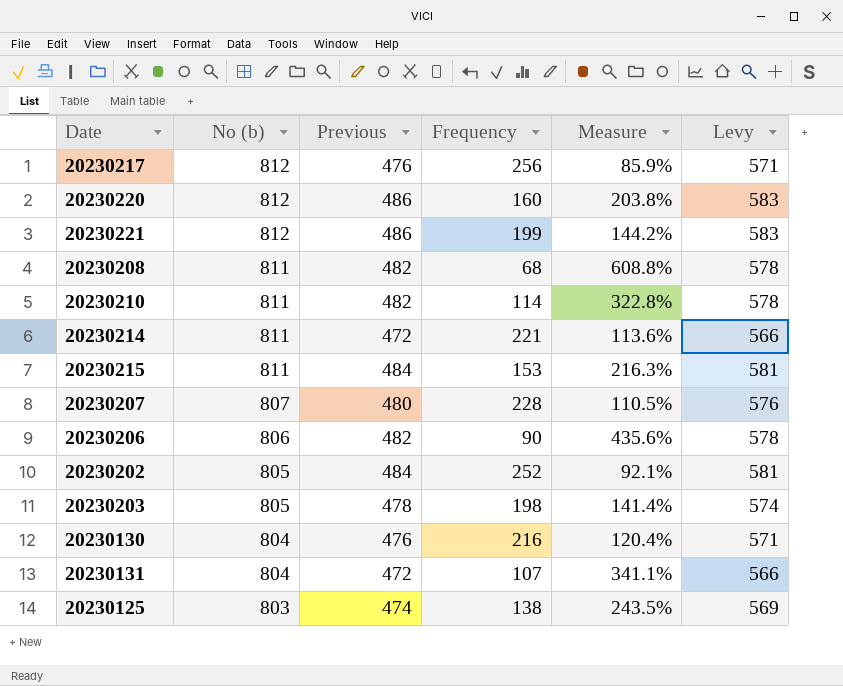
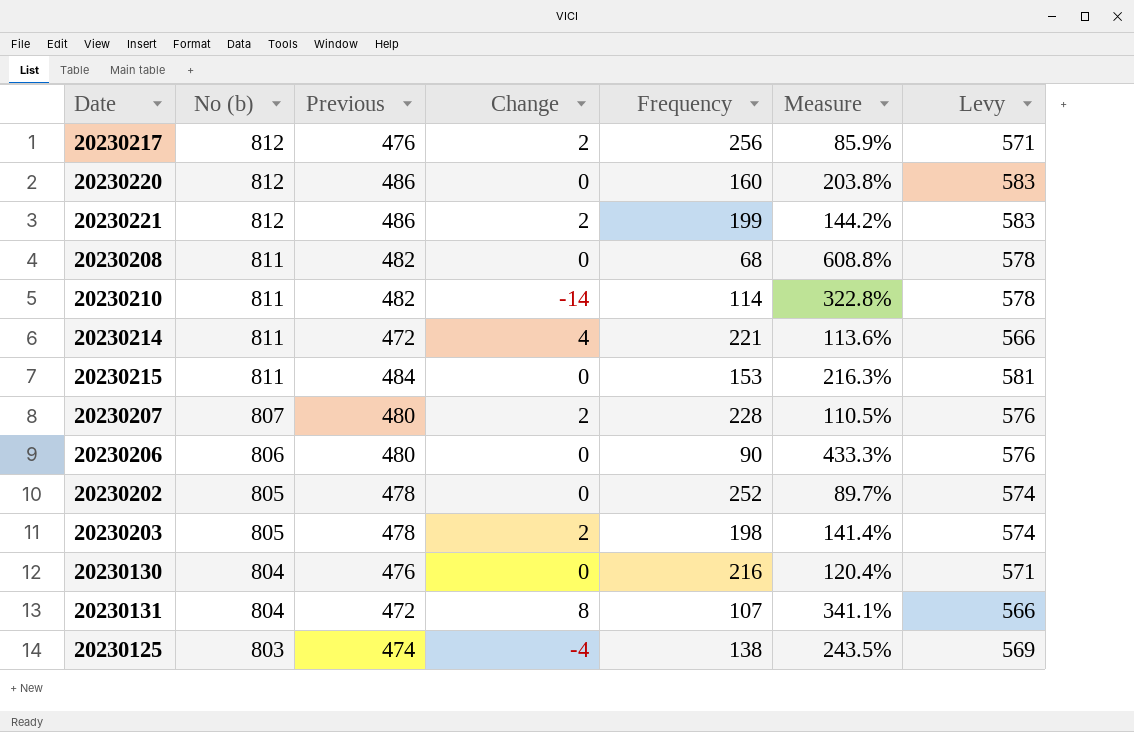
column Change | position: none -> 4
20230206 | Previous: 482 -> 480
20230206 | Measure: 435.6% -> 433.3%
20230206 | Levy: 578 -> 576
20230202 | Previous: 484 -> 478
20230202 | Measure: 92.1% -> 89.7%
20230202 | Levy: 581 -> 574

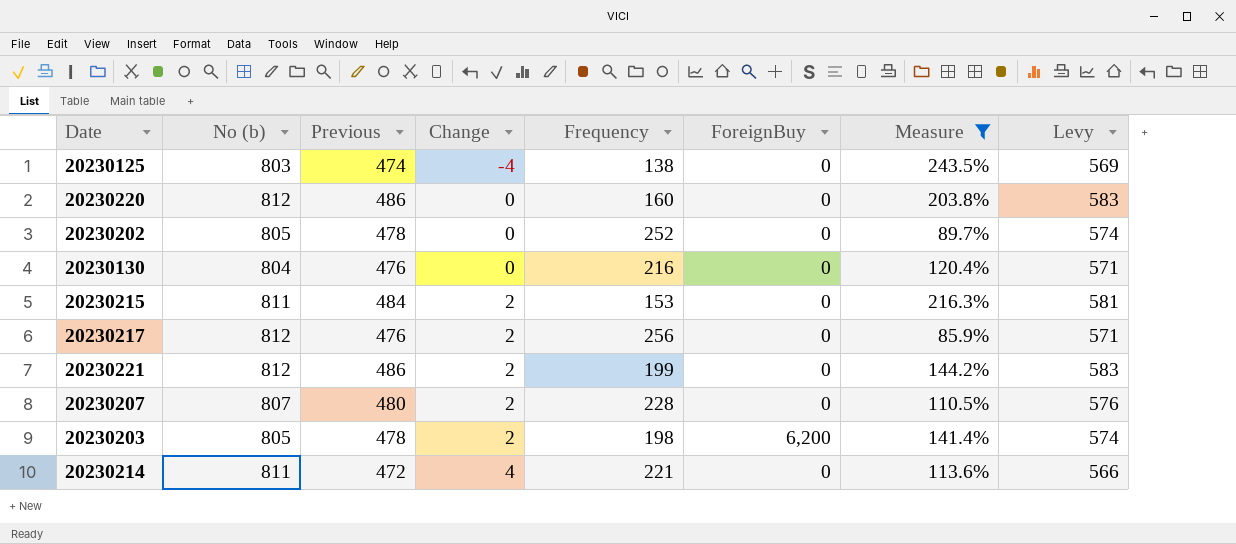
filter: none -> Measure <= 243.5%
row order: No (b) descending -> Change ascending
column ForeignBuy | position: none -> 6
20230215 | Change: 0 -> 2

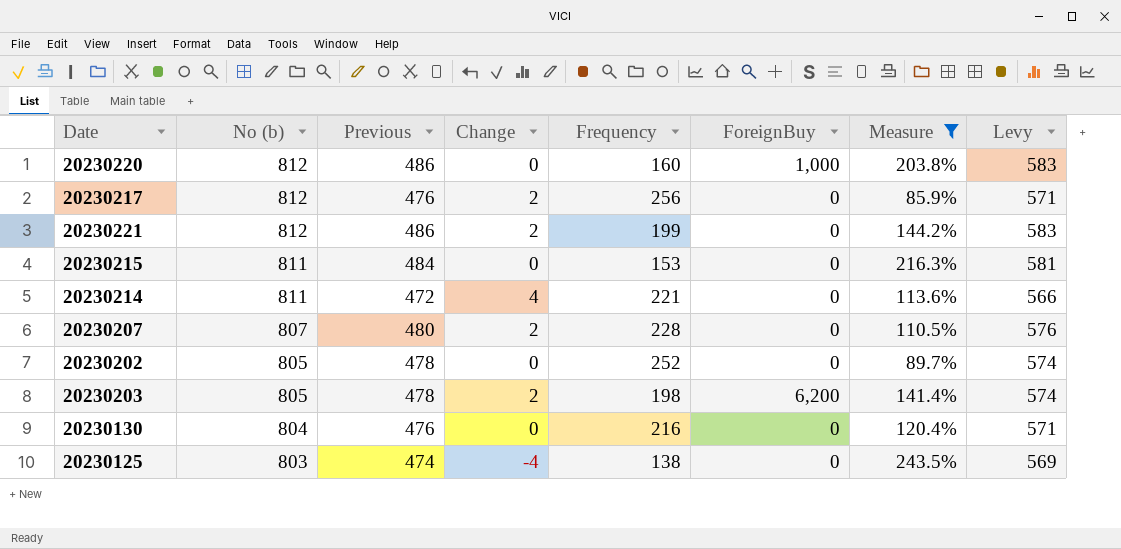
row order: Change ascending -> No (b) descending
20230220 | ForeignBuy: 0 -> 1,000
20230215 | Change: 2 -> 0

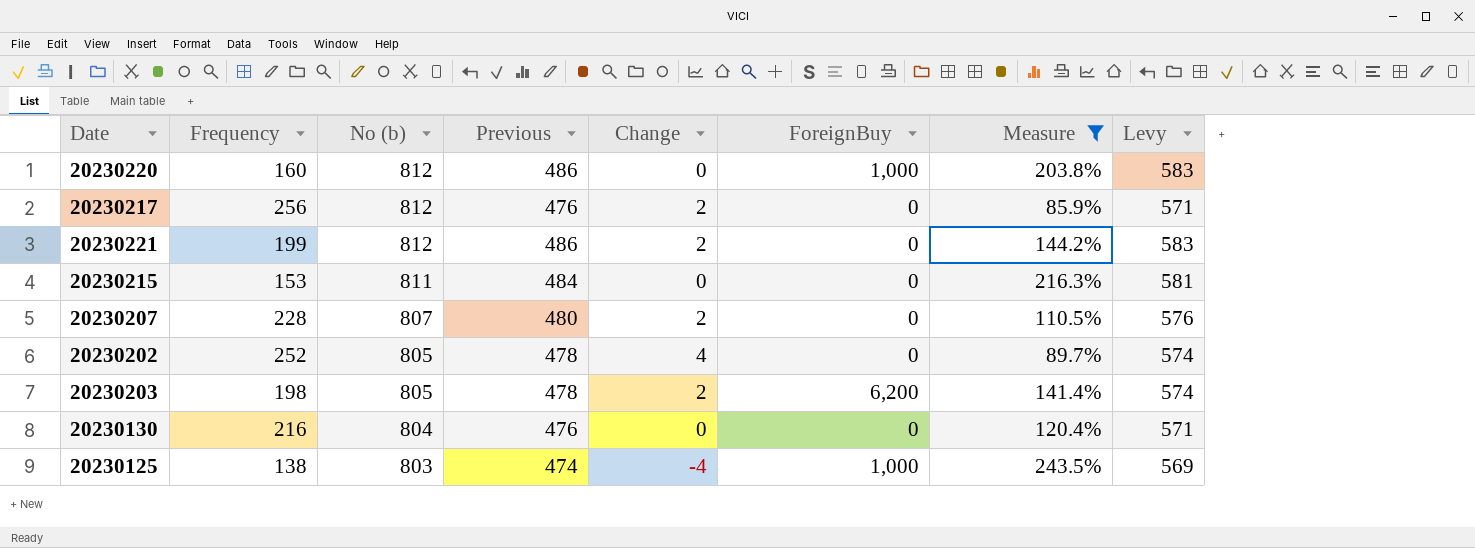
column Frequency | position: 5 -> 2
row 20230214: 811 | 472 | 4 | 221 | 0 | 113.6% | 566 -> none
20230202 | Change: 0 -> 4
20230125 | ForeignBuy: 0 -> 1,000

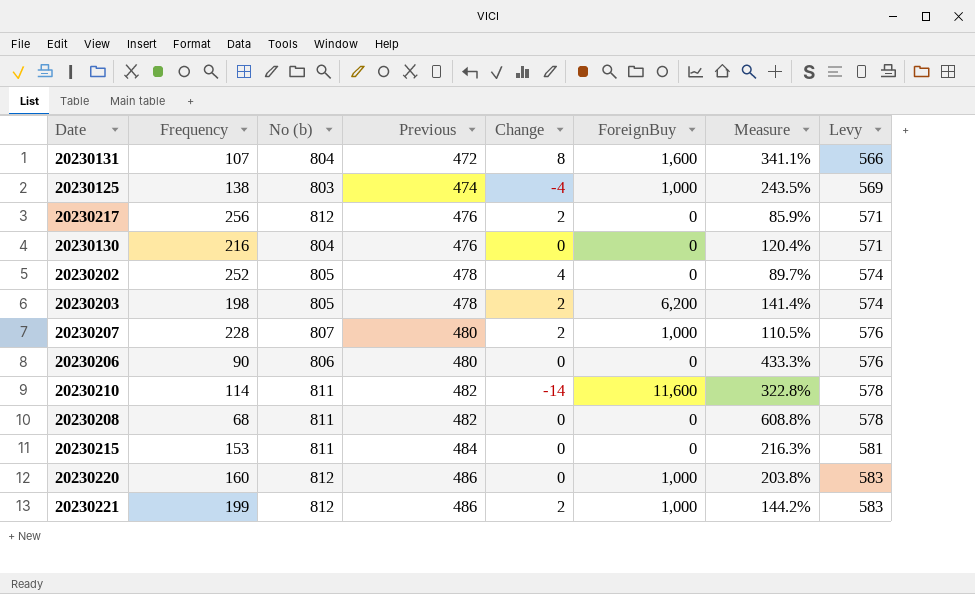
filter: Measure <= 243.5% -> none
row order: No (b) descending -> Previous ascending
20230207 | ForeignBuy: 0 -> 1,000
20230221 | ForeignBuy: 0 -> 1,000

